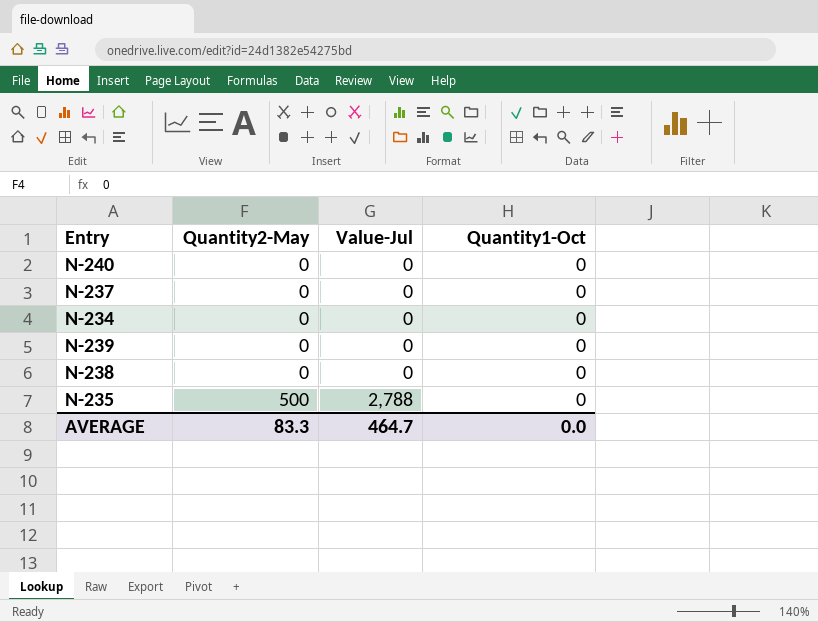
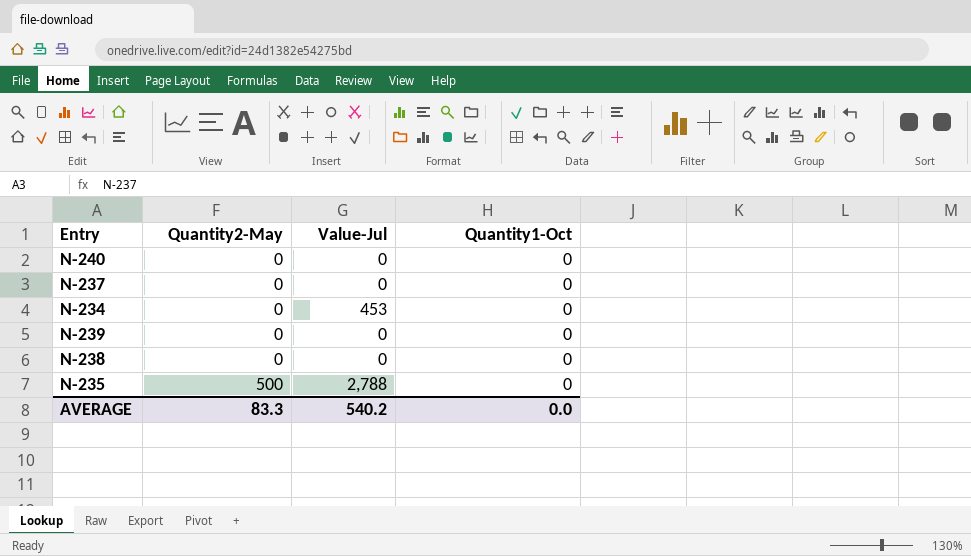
N-234 | Value-Jul: 0 -> 453
AVERAGE | Value-Jul: 464.7 -> 540.2

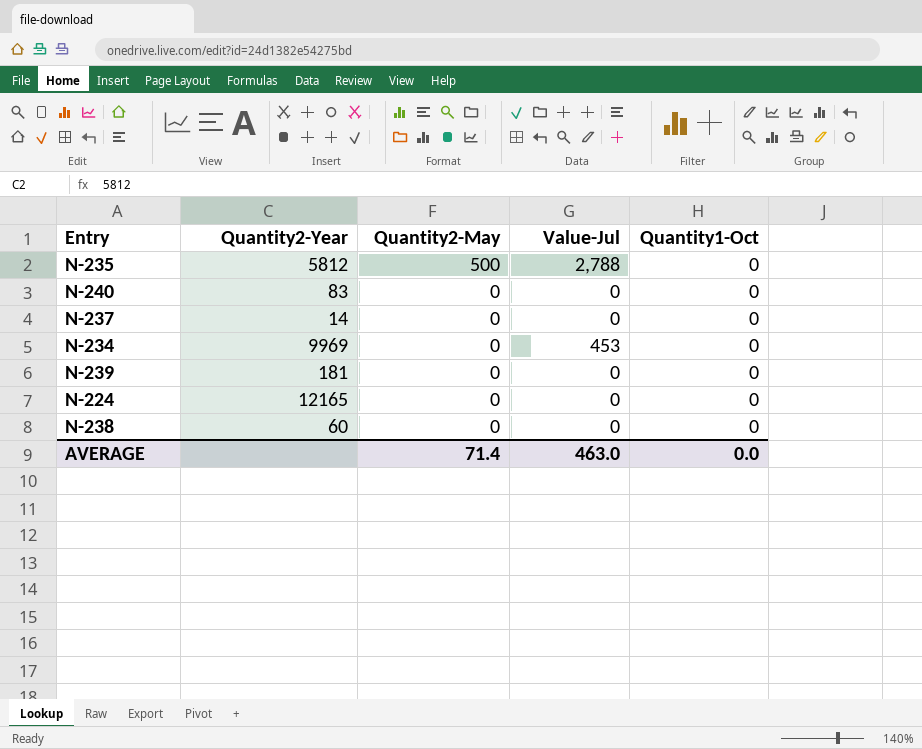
row order: Quantity2-May ascending -> Quantity2-May descending
column Quantity2-Year | position: none -> 2
row N-224: none -> 12165 | 0 | 0 | 0
AVERAGE | Quantity2-May: 83.3 -> 71.4
AVERAGE | Value-Jul: 540.2 -> 463.0

